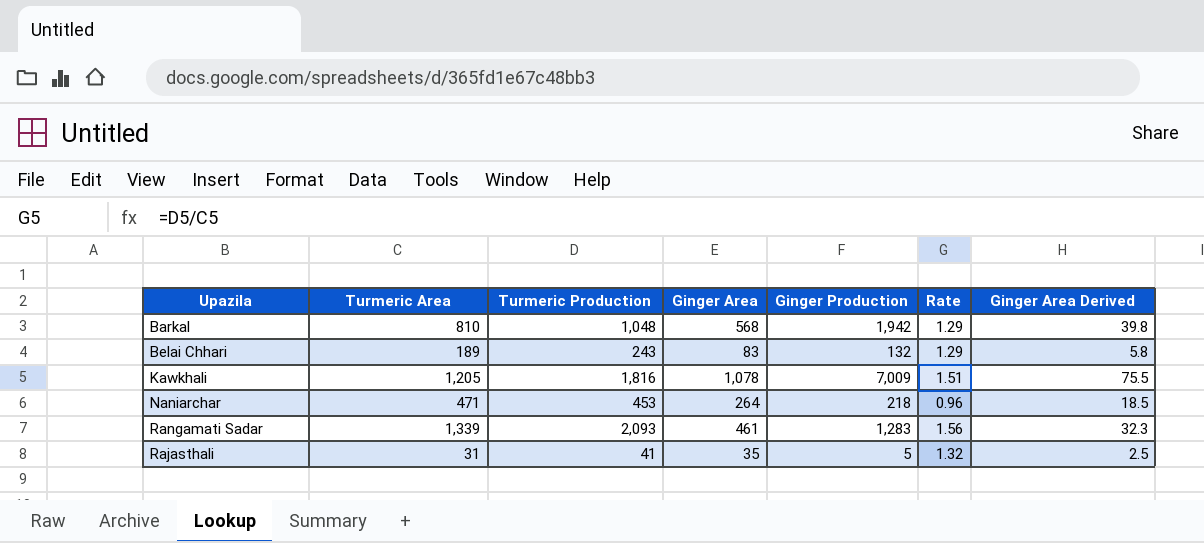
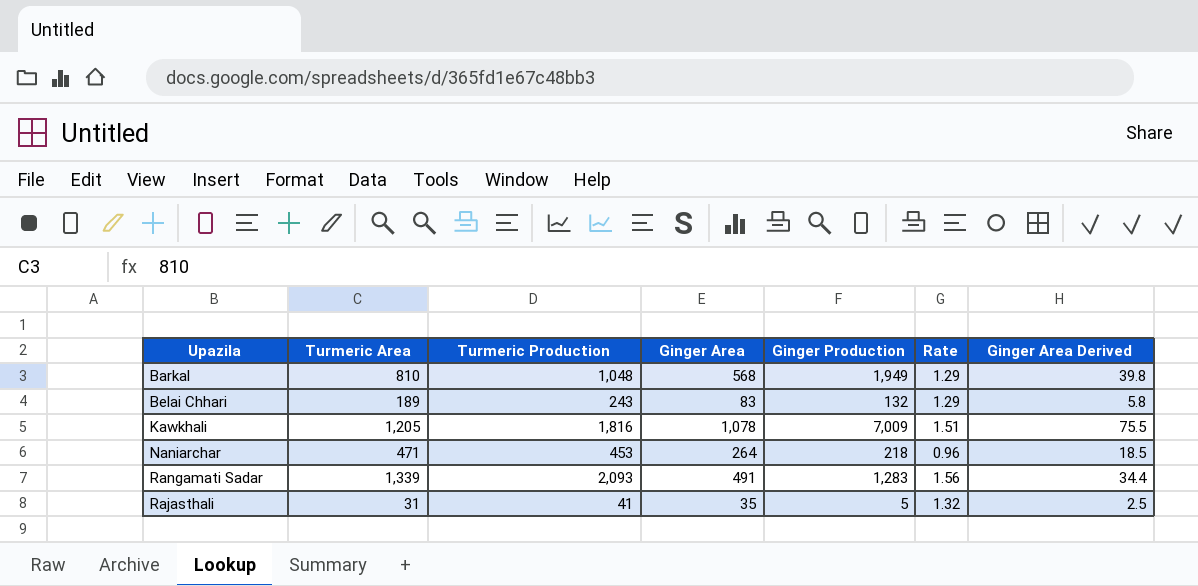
Barkal | Ginger Production: 1,942 -> 1,949
Rangamati Sadar | Ginger Area: 461 -> 491
Rangamati Sadar | Ginger Area Derived: 32.3 -> 34.4

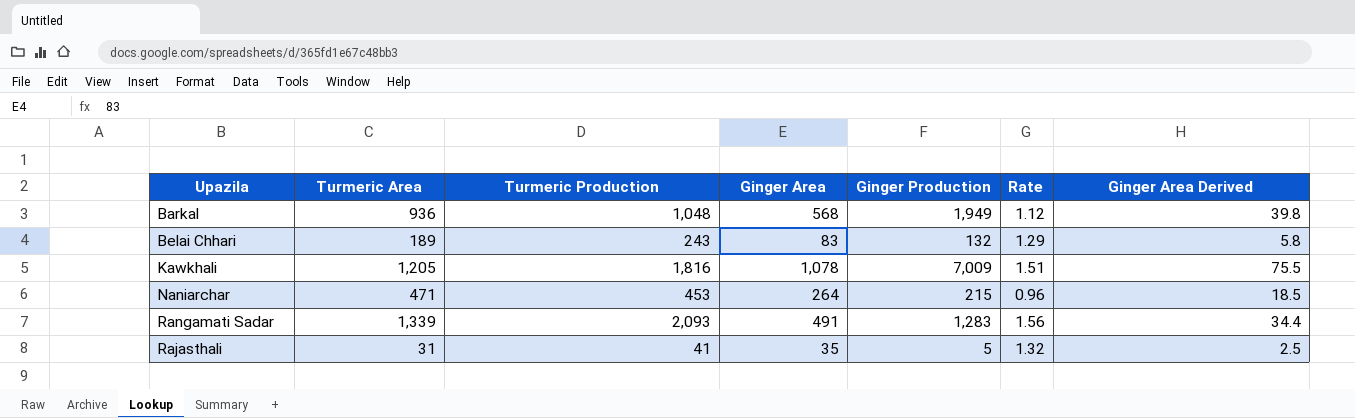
Barkal | Turmeric Area: 810 -> 936
Barkal | Rate: 1.29 -> 1.12
Naniarchar | Ginger Production: 218 -> 215

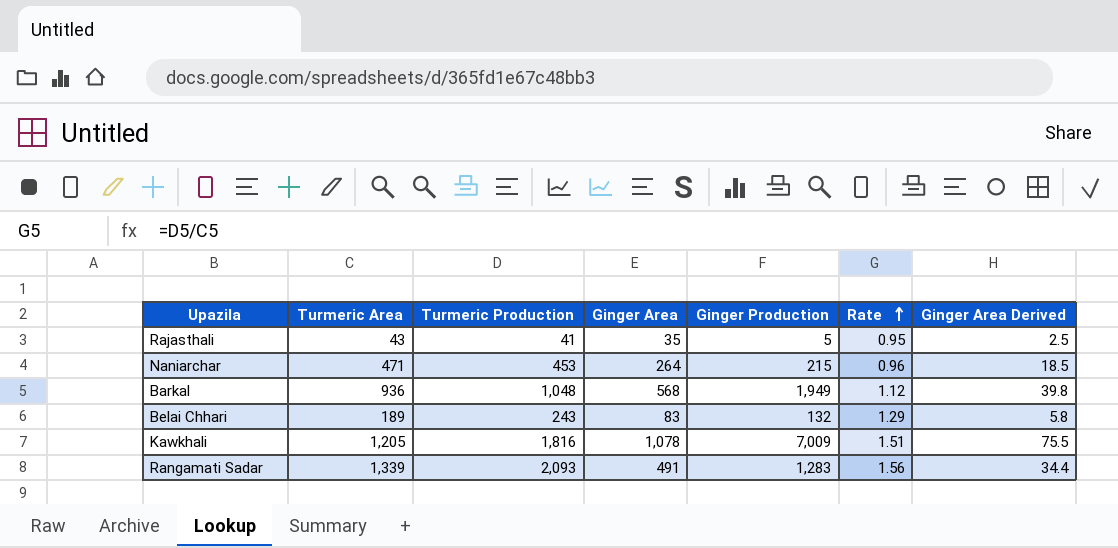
row order: none -> Rate ascending
Rajasthali | Turmeric Area: 31 -> 43
Rajasthali | Rate: 1.32 -> 0.95

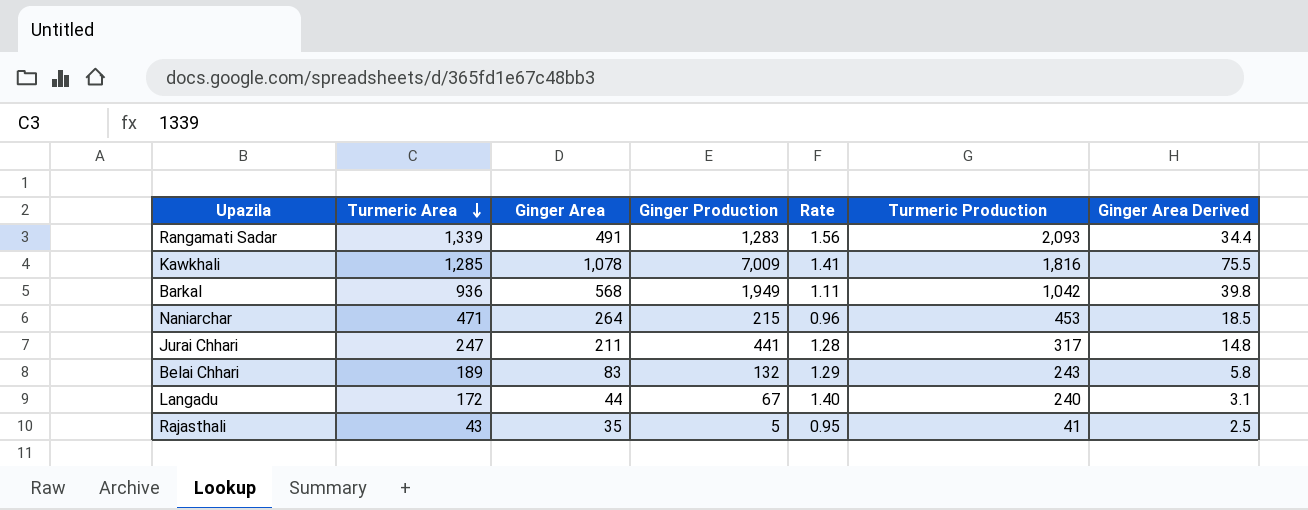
row order: Rate ascending -> Turmeric Area descending
column Turmeric Production | position: 3 -> 6
Kawkhali | Turmeric Area: 1,205 -> 1,285
Kawkhali | Rate: 1.51 -> 1.41
Barkal | Rate: 1.12 -> 1.11
Barkal | Turmeric Production: 1,048 -> 1,042
row Jurai Chhari: none -> 247 | 211 | 441 | 1.28 | 317 | 14.8
row Langadu: none -> 172 | 44 | 67 | 1.40 | 240 | 3.1

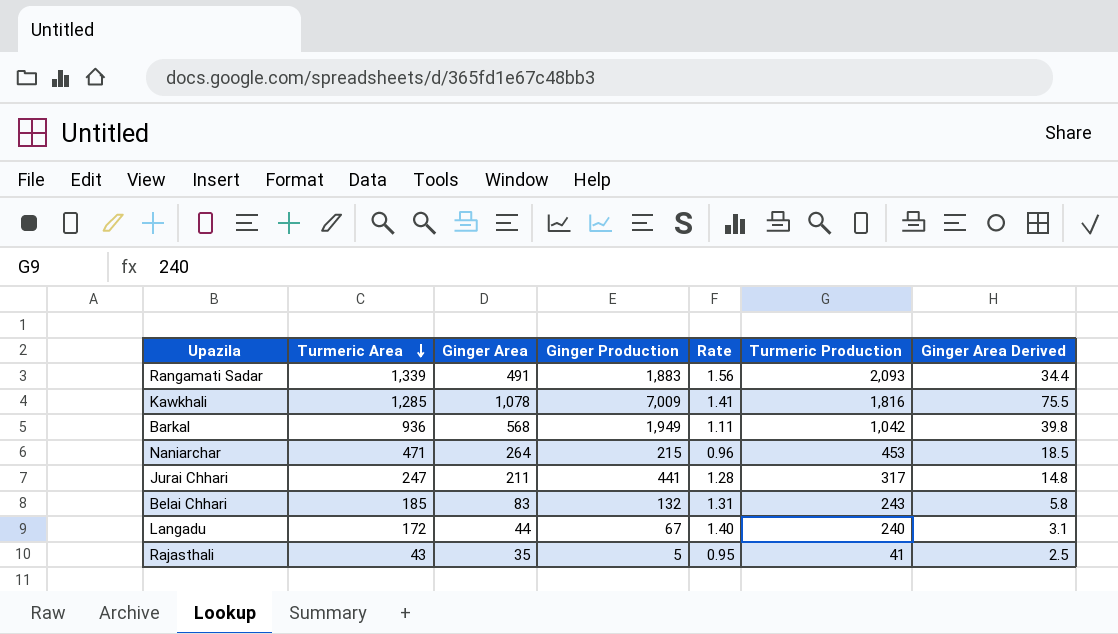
Rangamati Sadar | Ginger Production: 1,283 -> 1,883
Belai Chhari | Turmeric Area: 189 -> 185
Belai Chhari | Rate: 1.29 -> 1.31

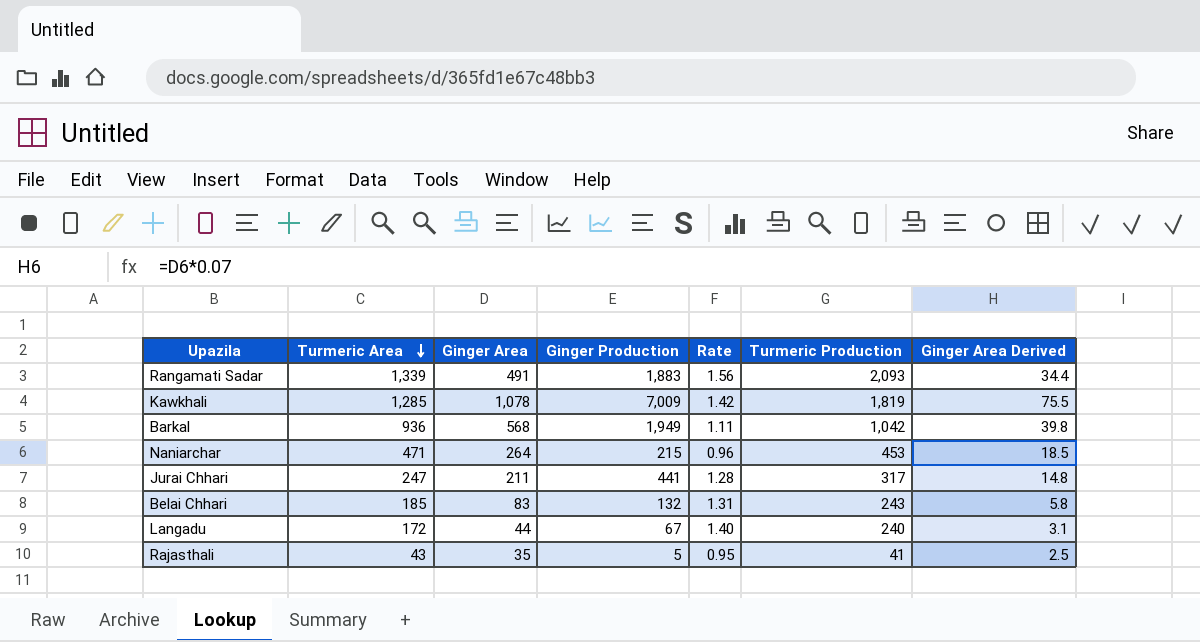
Kawkhali | Rate: 1.41 -> 1.42
Kawkhali | Turmeric Production: 1,816 -> 1,819

